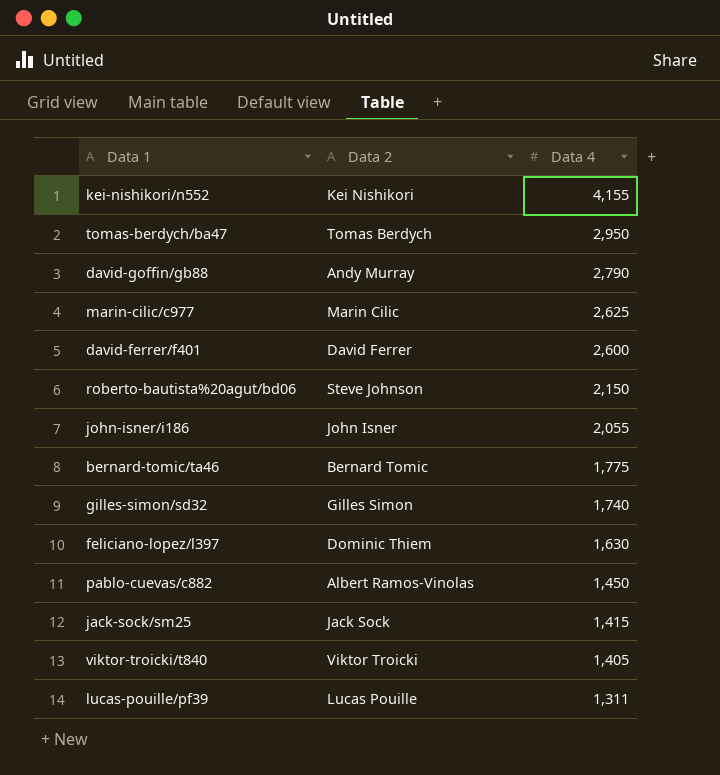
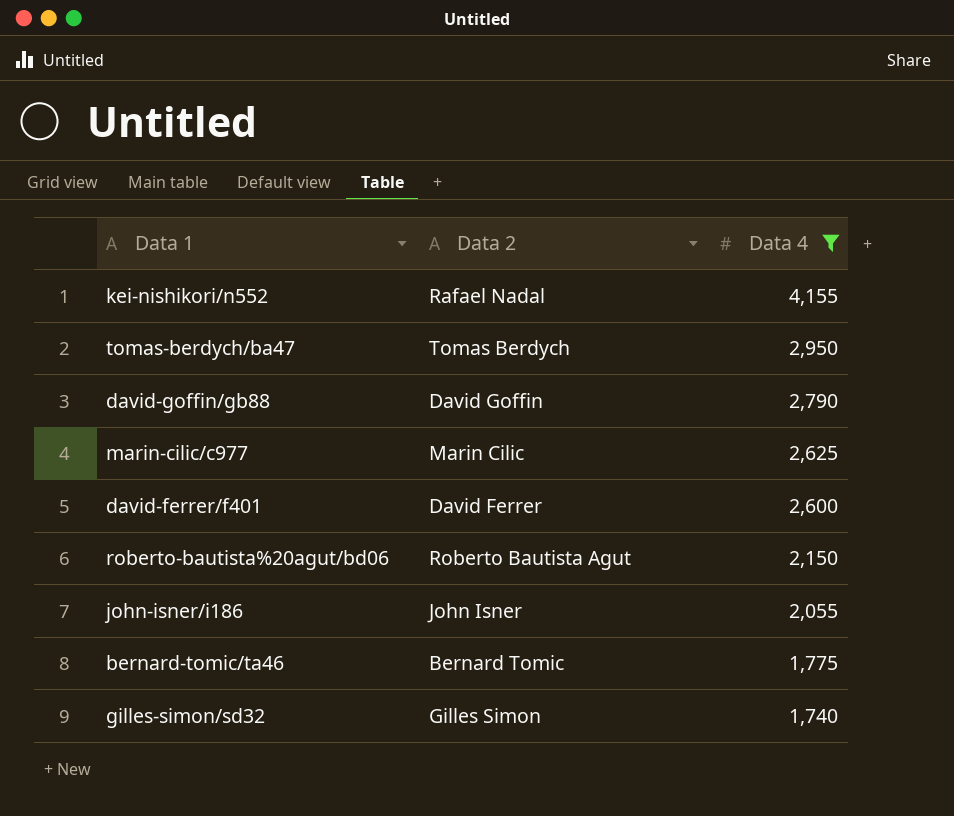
filter: none -> Data 4 >= 1,740
kei-nishikori/n552 | Data 2: Kei Nishikori -> Rafael Nadal
david-goffin/gb88 | Data 2: Andy Murray -> David Goffin
roberto-bautista%20agut/bd06 | Data 2: Steve Johnson -> Roberto Bautista Agut

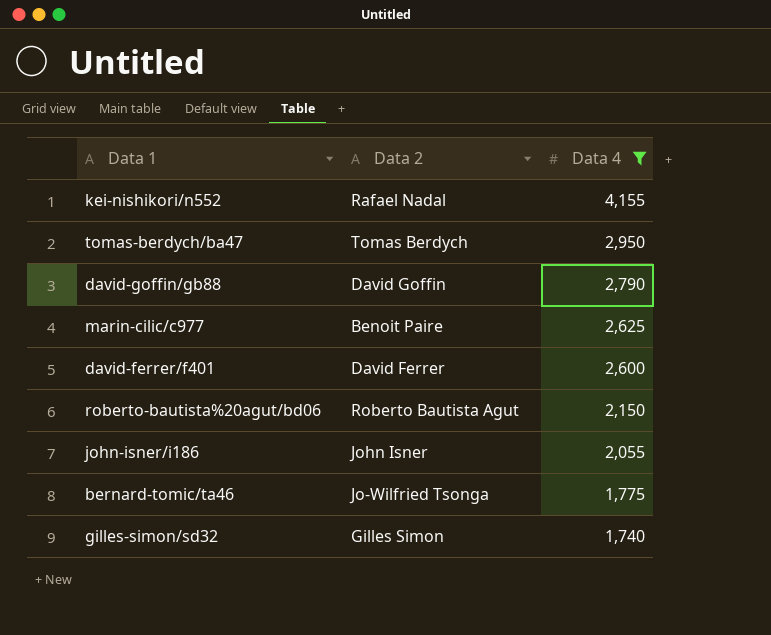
marin-cilic/c977 | Data 2: Marin Cilic -> Benoit Paire
bernard-tomic/ta46 | Data 2: Bernard Tomic -> Jo-Wilfried Tsonga

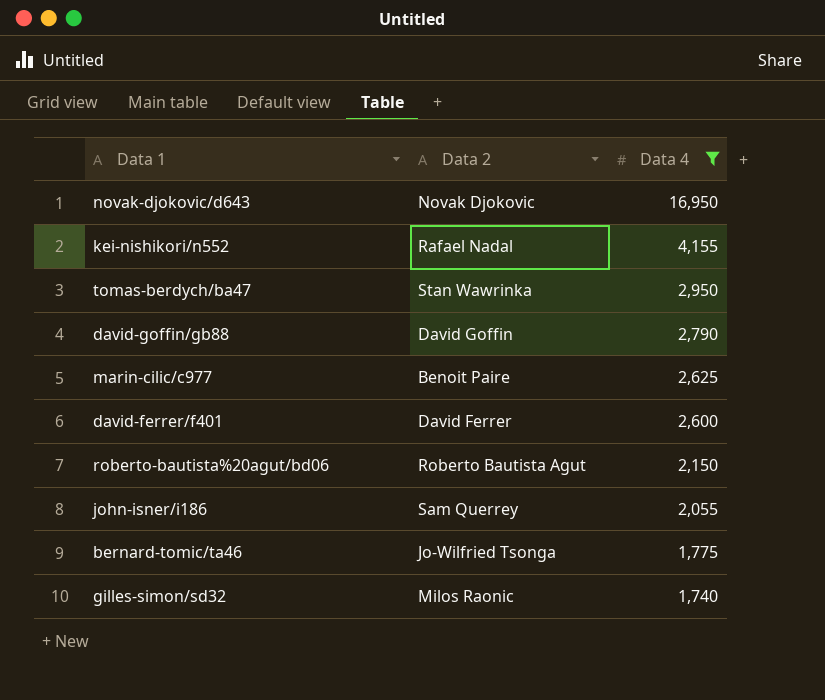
row novak-djokovic/d643: none -> Novak Djokovic | 16,950
tomas-berdych/ba47 | Data 2: Tomas Berdych -> Stan Wawrinka
john-isner/i186 | Data 2: John Isner -> Sam Querrey
gilles-simon/sd32 | Data 2: Gilles Simon -> Milos Raonic

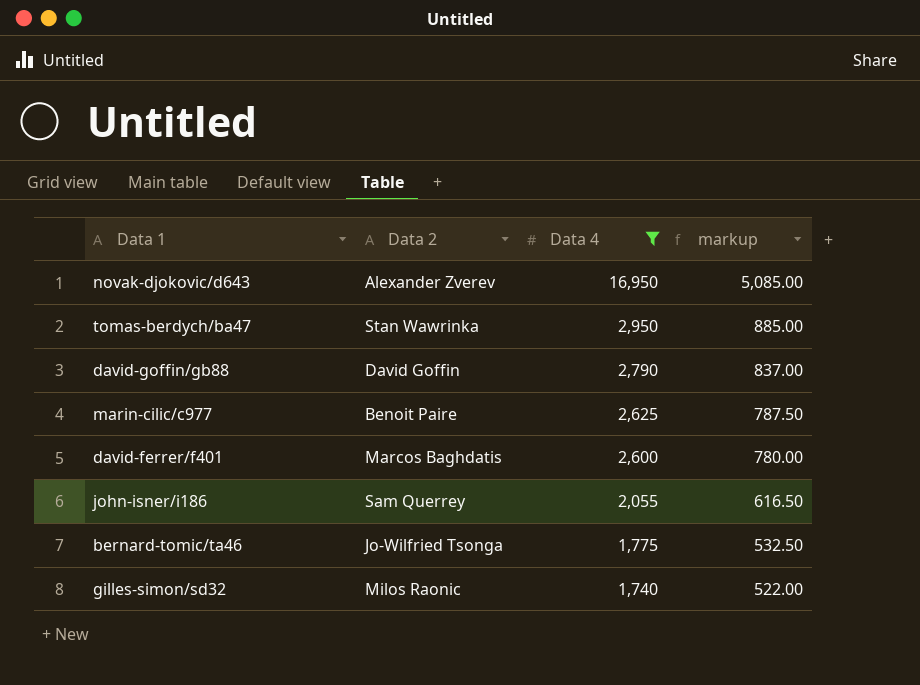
column markup | formula: none -> [Data 4] * 0.3
row kei-nishikori/n552: Rafael Nadal | 4,155 -> none
row roberto-bautista%20agut/bd06: Roberto Bautista Agut | 2,150 -> none
novak-djokovic/d643 | Data 2: Novak Djokovic -> Alexander Zverev
david-ferrer/f401 | Data 2: David Ferrer -> Marcos Baghdatis

